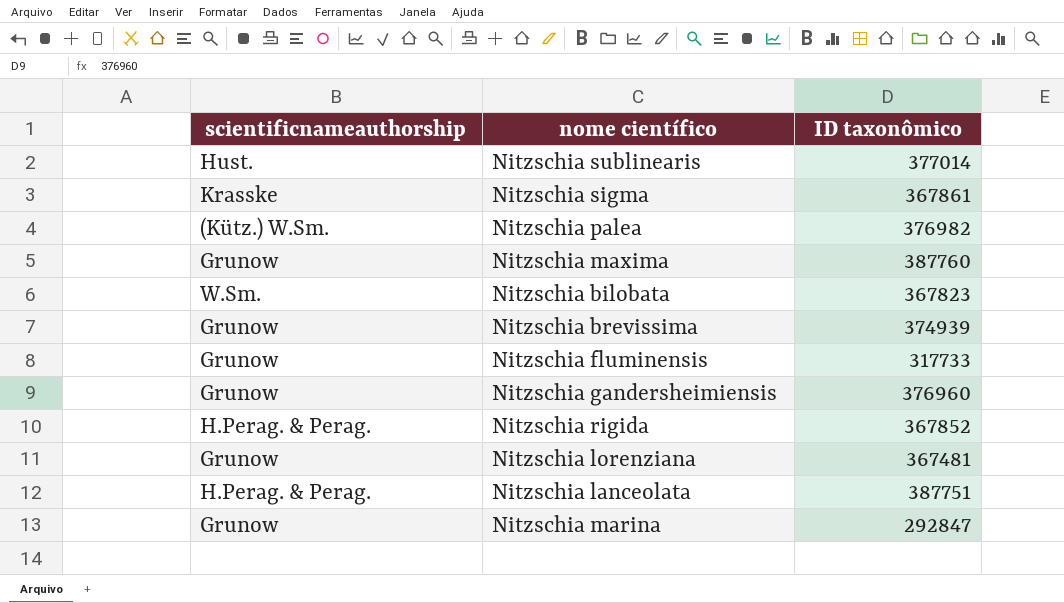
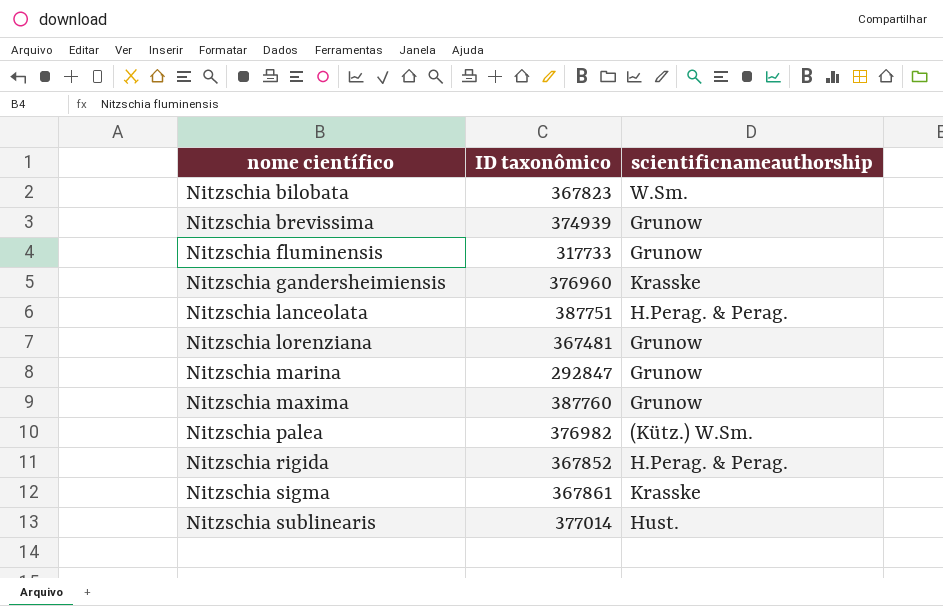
row order: none -> nome científico ascending
column scientificnameauthorship | position: 1 -> 3
Nitzschia gandersheimiensis | scientificnameauthorship: Grunow -> Krasske

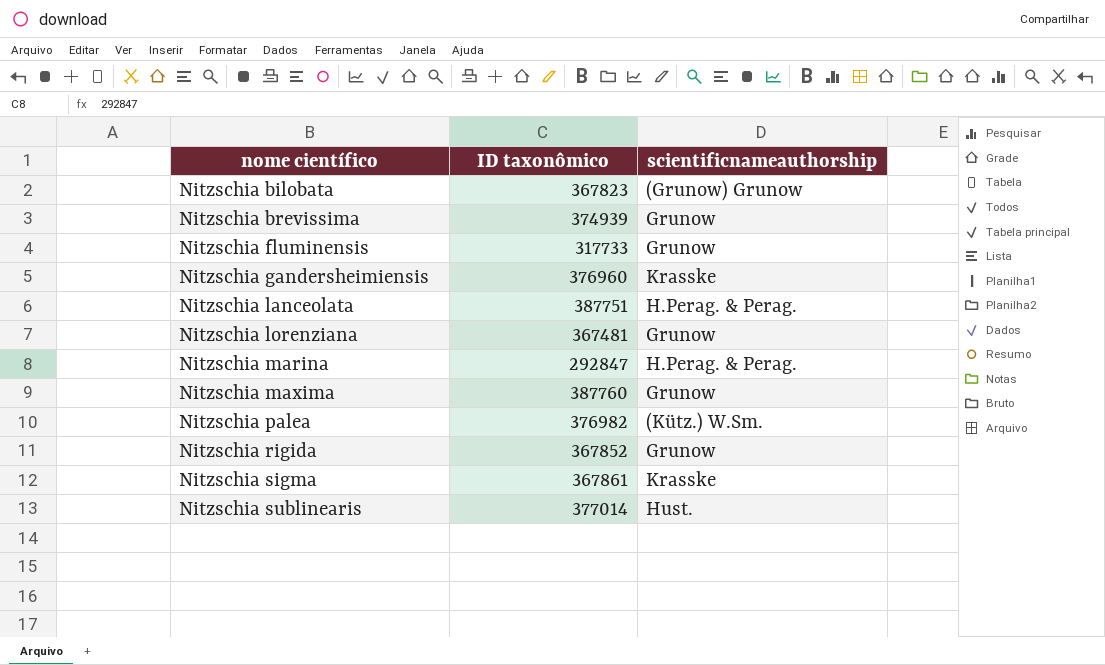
Nitzschia bilobata | scientificnameauthorship: W.Sm. -> (Grunow) Grunow
Nitzschia marina | scientificnameauthorship: Grunow -> H.Perag. & Perag.
Nitzschia rigida | scientificnameauthorship: H.Perag. & Perag. -> Grunow

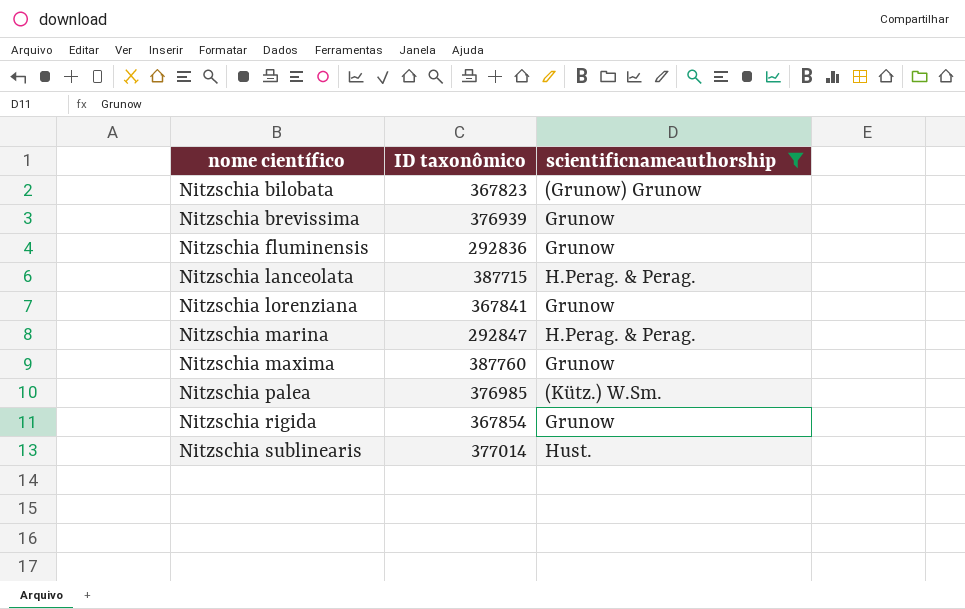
filter: none -> scientificnameauthorship != Krasske
Nitzschia brevissima | ID taxonômico: 374939 -> 376939
Nitzschia fluminensis | ID taxonômico: 317733 -> 292836
Nitzschia lanceolata | ID taxonômico: 387751 -> 387715
Nitzschia lorenziana | ID taxonômico: 367481 -> 367841
Nitzschia palea | ID taxonômico: 376982 -> 376985
Nitzschia rigida | ID taxonômico: 367852 -> 367854

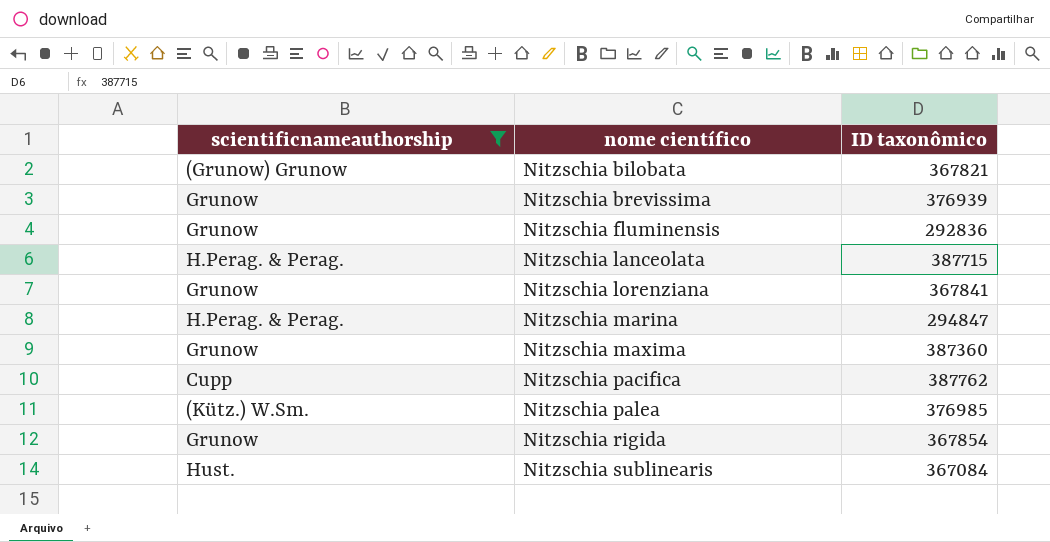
column scientificnameauthorship | position: 3 -> 1
Nitzschia bilobata | ID taxonômico: 367823 -> 367821
Nitzschia marina | ID taxonômico: 292847 -> 294847
Nitzschia maxima | ID taxonômico: 387760 -> 387360
row Nitzschia pacifica: none -> Cupp | 387762
Nitzschia sublinearis | ID taxonômico: 377014 -> 367084

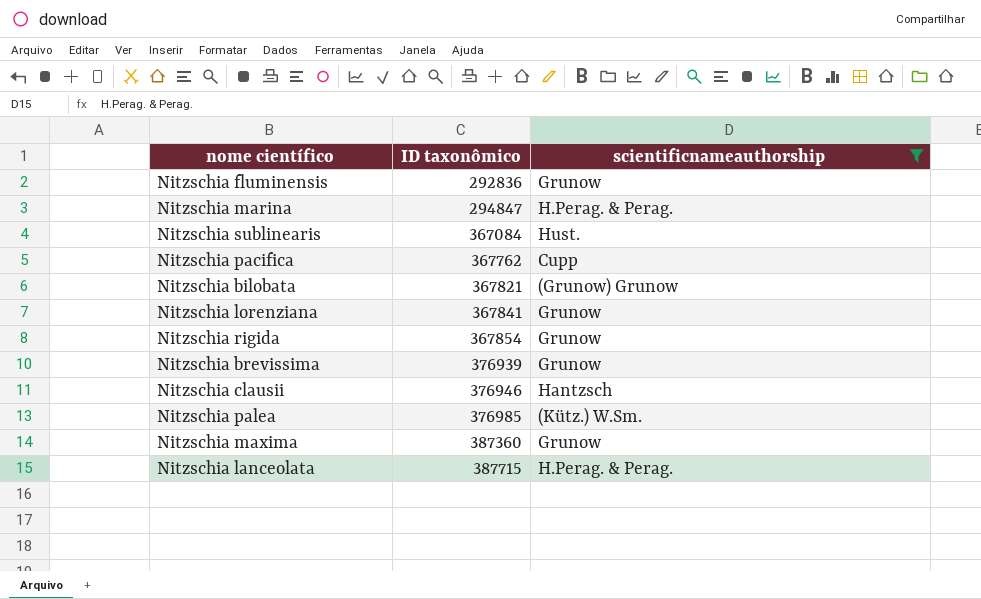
row order: nome científico ascending -> ID taxonômico ascending
column scientificnameauthorship | position: 1 -> 3
Nitzschia pacifica | ID taxonômico: 387762 -> 367762
row Nitzschia clausii: none -> 376946 | Hantzsch

